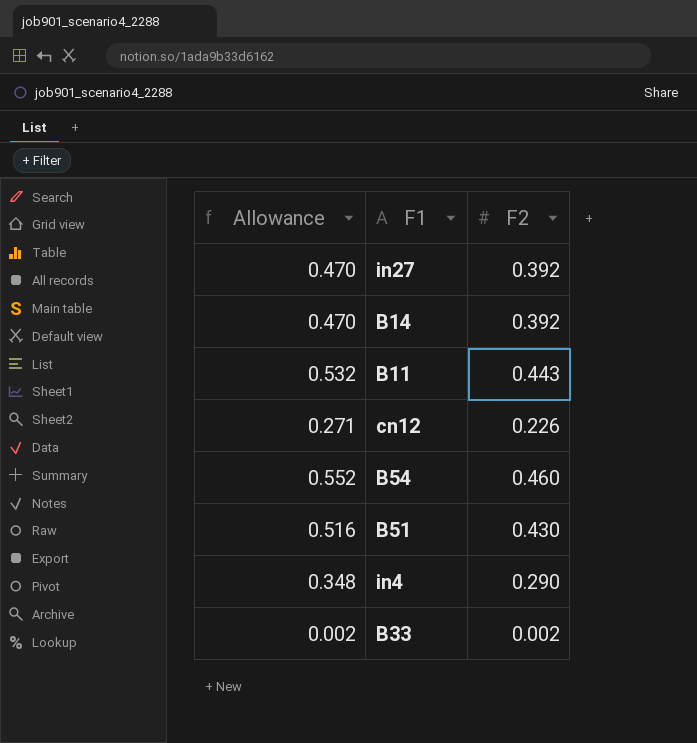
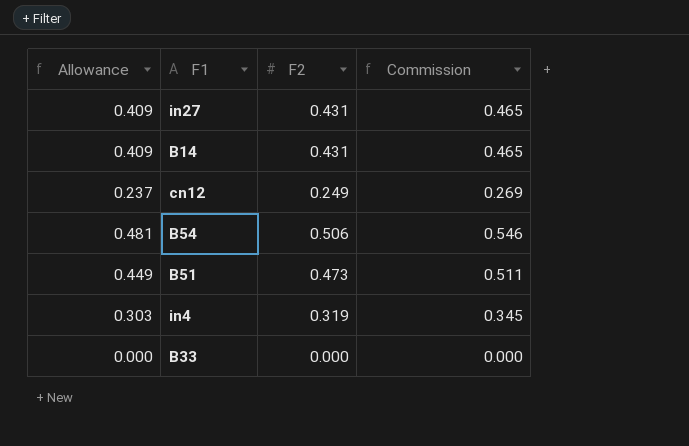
column Allowance | formula: [F2] * 1.2 -> [F2] * 0.95
column Commission | formula: none -> [F2] * 1.08
row B11: 0.532 | 0.443 -> none
in27 | F2: 0.392 -> 0.431
B14 | F2: 0.392 -> 0.431
cn12 | F2: 0.226 -> 0.249
B54 | F2: 0.460 -> 0.506
B51 | F2: 0.430 -> 0.473
in4 | F2: 0.290 -> 0.319
B33 | F2: 0.002 -> 0.000

